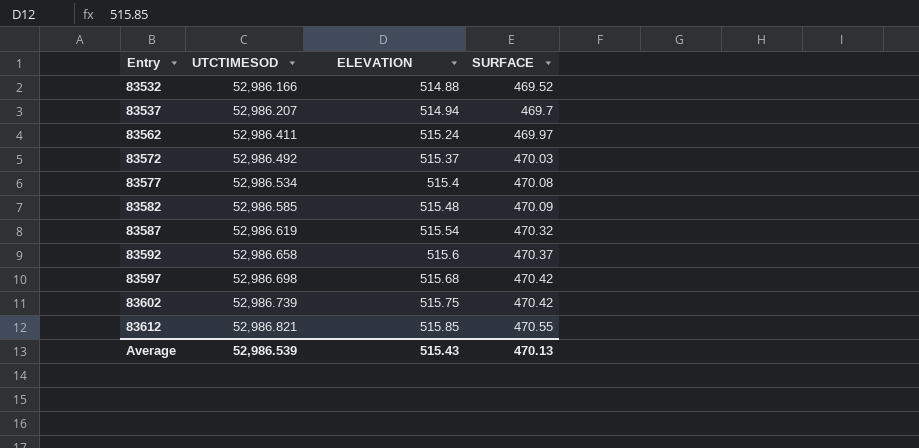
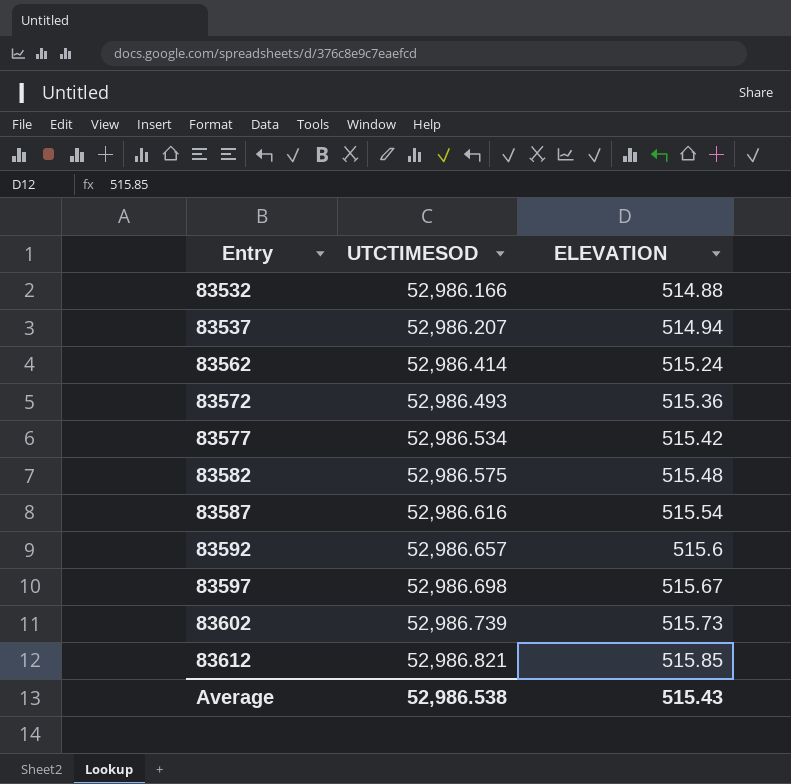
column SURFACE | position: 4 -> none
83562 | UTCTIMESOD: 52,986.411 -> 52,986.414
83572 | UTCTIMESOD: 52,986.492 -> 52,986.493
83572 | ELEVATION: 515.37 -> 515.36
83577 | ELEVATION: 515.4 -> 515.42
83582 | UTCTIMESOD: 52,986.585 -> 52,986.575
83587 | UTCTIMESOD: 52,986.619 -> 52,986.616
83592 | UTCTIMESOD: 52,986.658 -> 52,986.657
83597 | ELEVATION: 515.68 -> 515.67
83602 | ELEVATION: 515.75 -> 515.73
Average | UTCTIMESOD: 52,986.539 -> 52,986.538

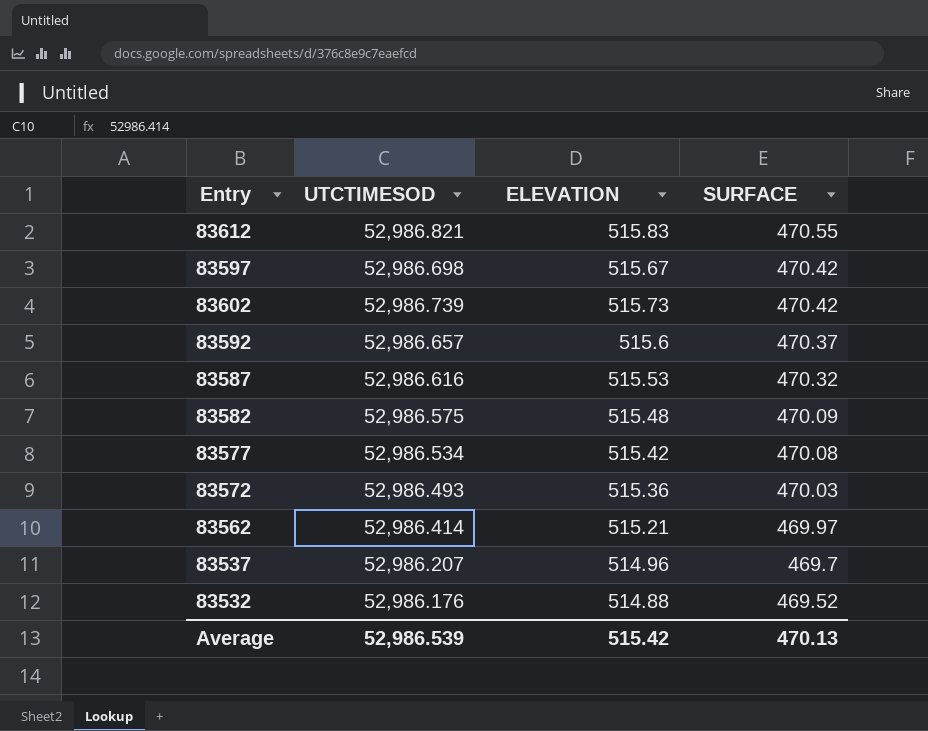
row order: Entry ascending -> SURFACE descending
column SURFACE | position: none -> 4
83612 | ELEVATION: 515.85 -> 515.83
83587 | ELEVATION: 515.54 -> 515.53
83562 | ELEVATION: 515.24 -> 515.21
83537 | ELEVATION: 514.94 -> 514.96
83532 | UTCTIMESOD: 52,986.166 -> 52,986.176
Average | UTCTIMESOD: 52,986.538 -> 52,986.539
Average | ELEVATION: 515.43 -> 515.42

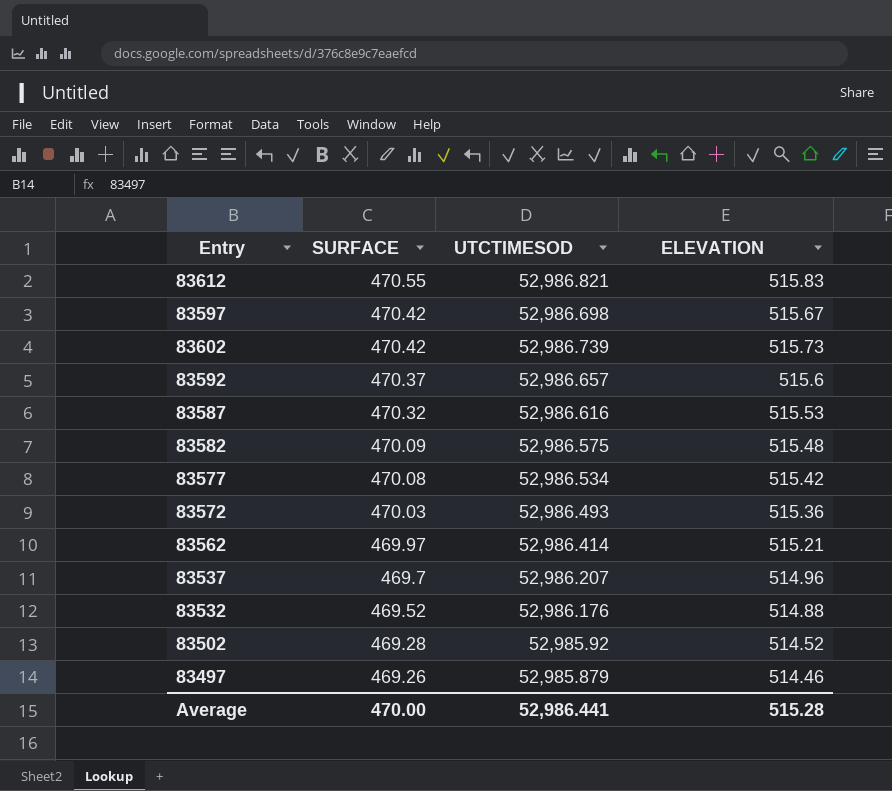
column SURFACE | position: 4 -> 2
row 83502: none -> 469.28 | 52,985.92 | 514.52
row 83497: none -> 469.26 | 52,985.879 | 514.46
Average | SURFACE: 470.13 -> 470.00
Average | UTCTIMESOD: 52,986.539 -> 52,986.441
Average | ELEVATION: 515.42 -> 515.28

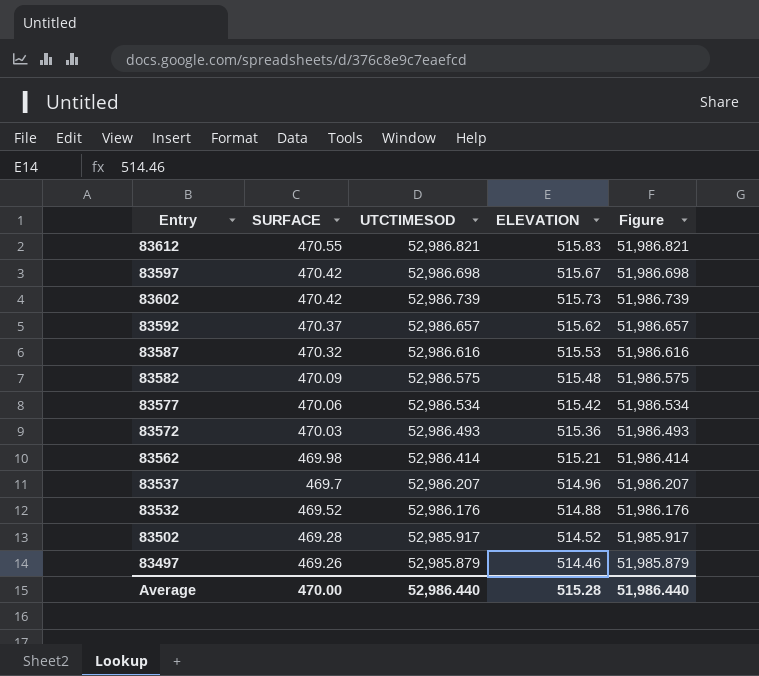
column Figure | formula: none -> [UTCTIMESOD] - 1000
83592 | ELEVATION: 515.6 -> 515.62
83577 | SURFACE: 470.08 -> 470.06
83562 | SURFACE: 469.97 -> 469.98
83502 | UTCTIMESOD: 52,985.92 -> 52,985.917
Average | UTCTIMESOD: 52,986.441 -> 52,986.440

